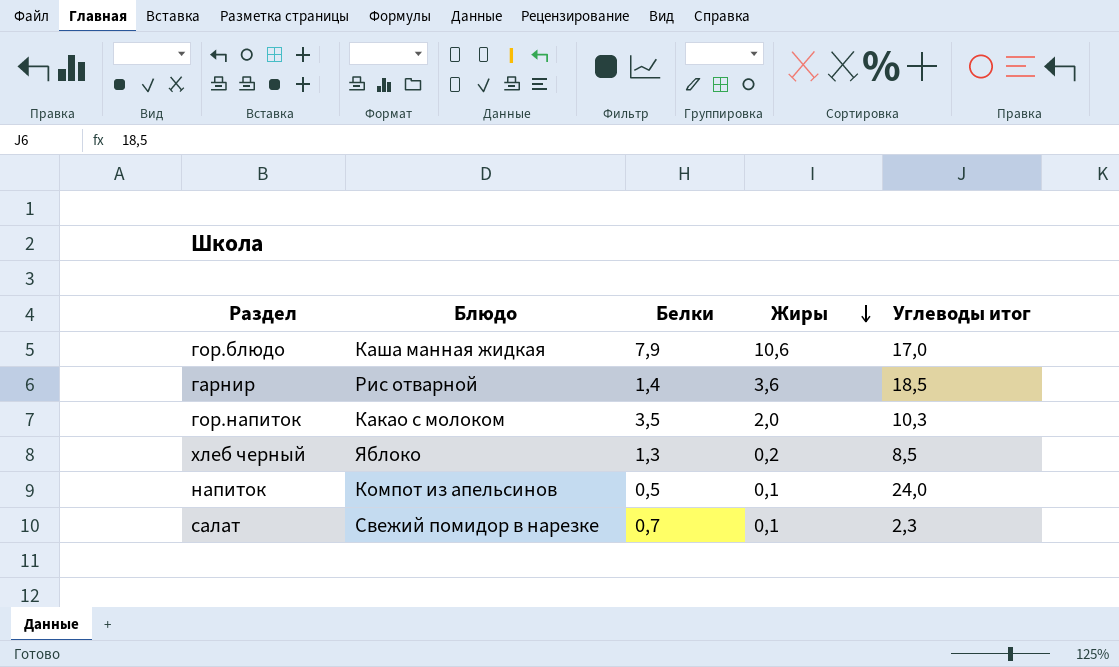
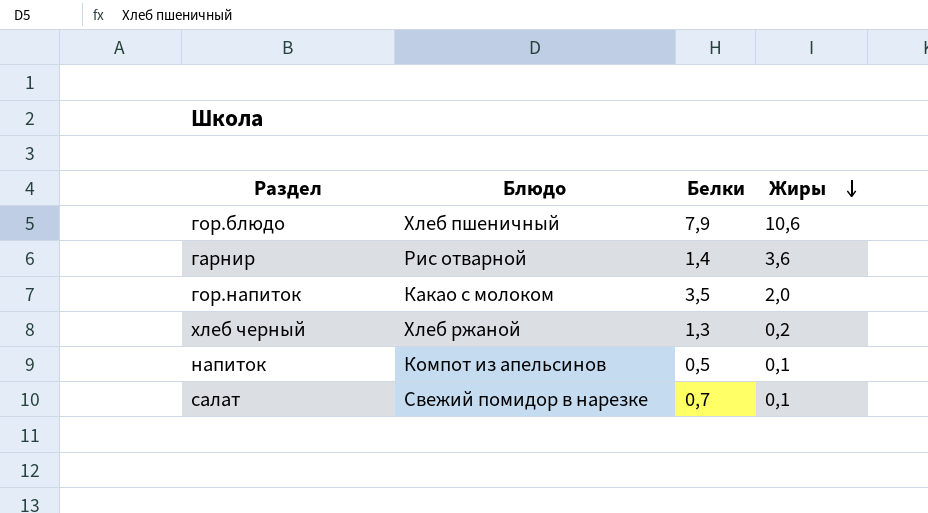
column Углеводы итог | position: 5 -> none
гор.блюдо | Блюдо: Каша манная жидкая -> Хлеб пшеничный
хлеб черный | Блюдо: Яблоко -> Хлеб ржаной

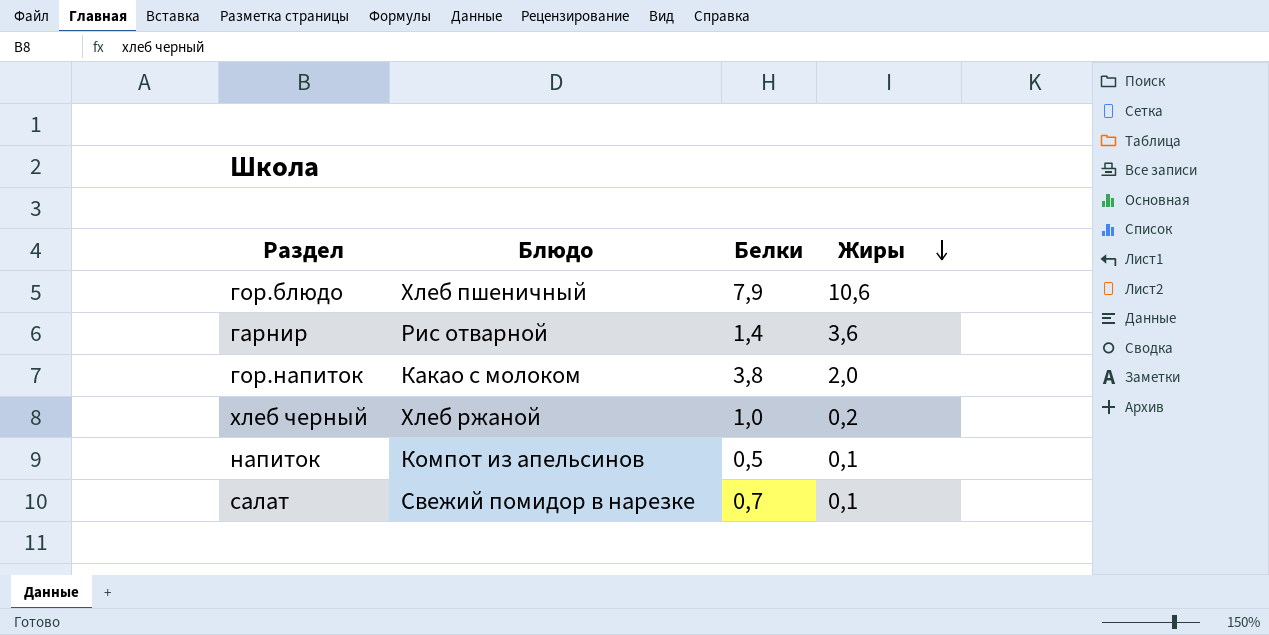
гор.напиток | Белки: 3,5 -> 3,8
хлеб черный | Белки: 1,3 -> 1,0

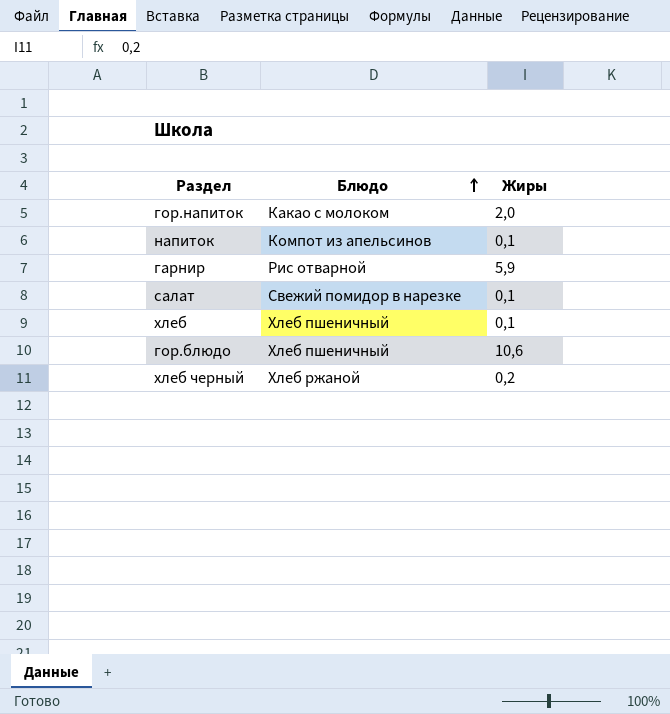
row order: Жиры descending -> Блюдо ascending
column Белки | position: 3 -> none
гарнир | Жиры: 3,6 -> 5,9
row хлеб: none -> Хлеб пшеничный | 0,1

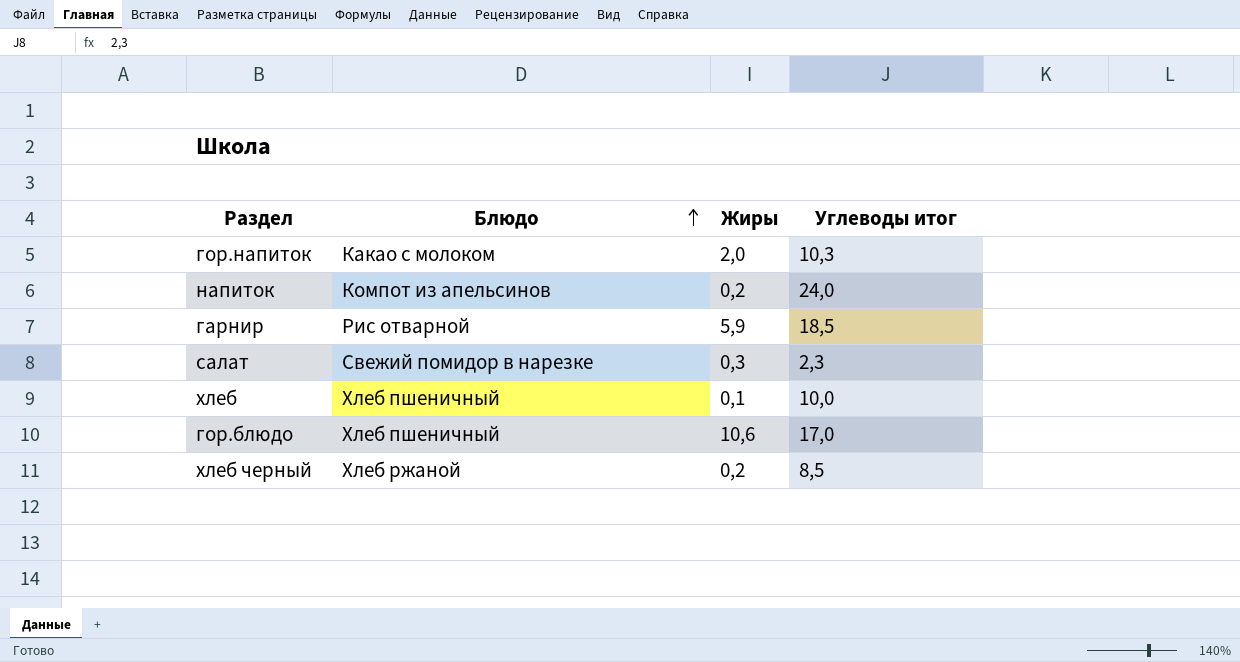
column Углеводы итог | position: none -> 4
напиток | Жиры: 0,1 -> 0,2
салат | Жиры: 0,1 -> 0,3

